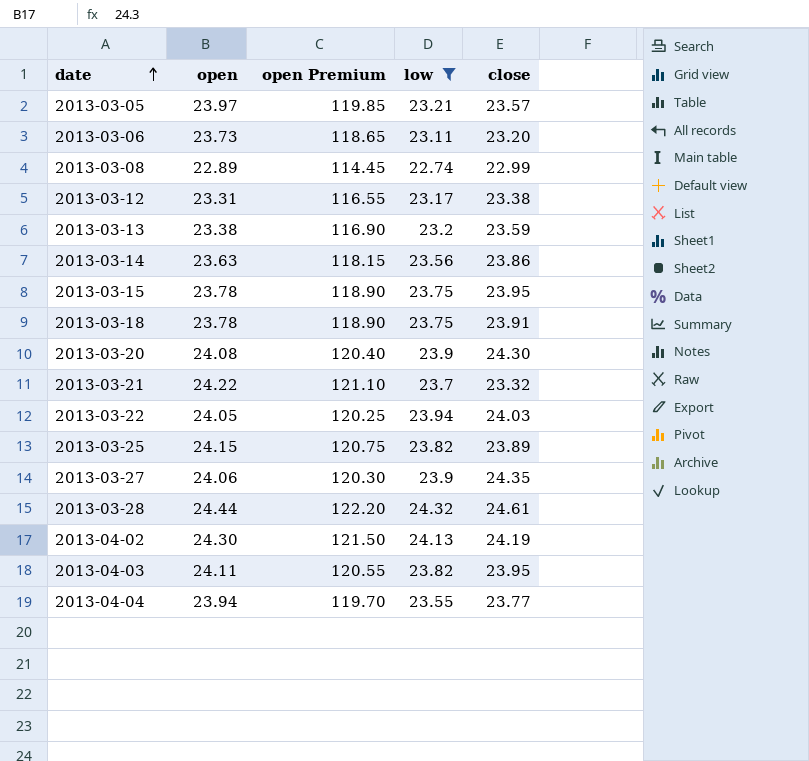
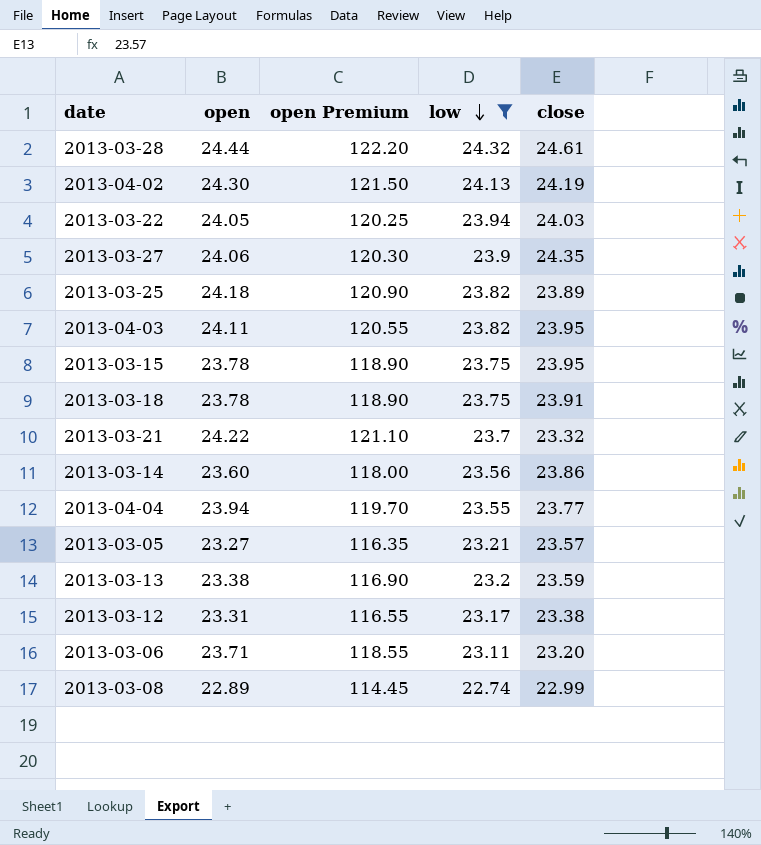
row order: date ascending -> low descending
row 2013-03-20: 24.08 | 120.40 | 23.9 | 24.30 -> none
2013-03-25 | open: 24.15 -> 24.18
2013-03-25 | open Premium: 120.75 -> 120.90
2013-03-14 | open: 23.63 -> 23.60
2013-03-14 | open Premium: 118.15 -> 118.00
2013-03-05 | open: 23.97 -> 23.27
2013-03-05 | open Premium: 119.85 -> 116.35
2013-03-06 | open: 23.73 -> 23.71
2013-03-06 | open Premium: 118.65 -> 118.55

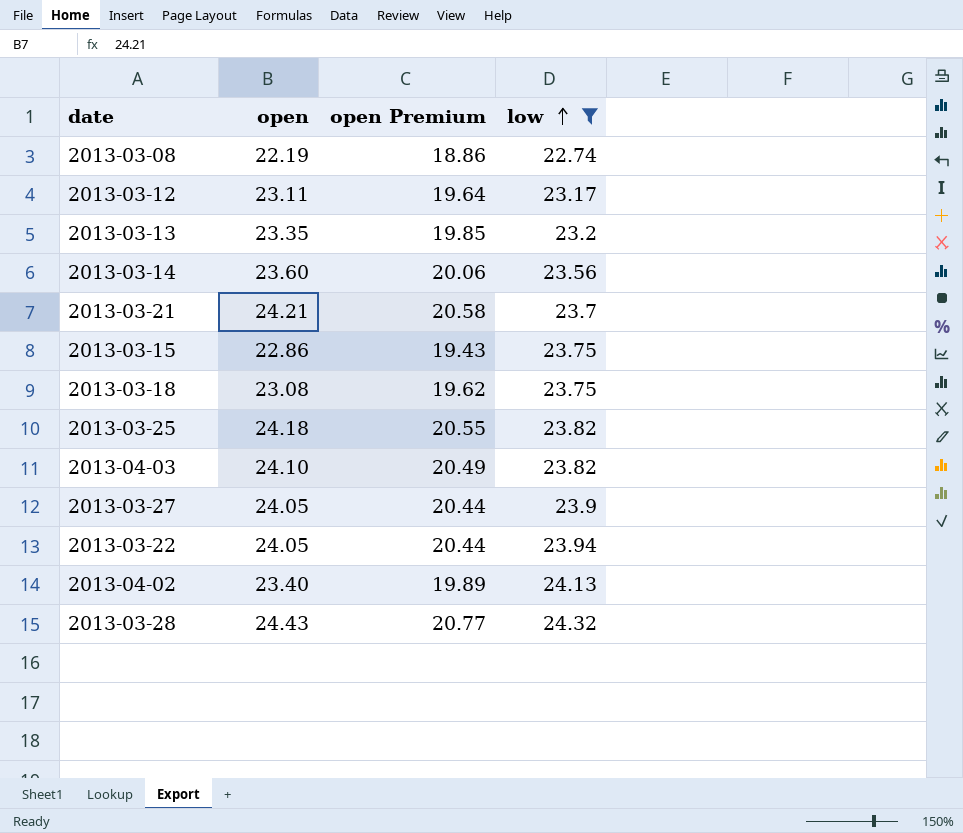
row order: low descending -> low ascending
column close | position: 5 -> none
column open Premium | formula: [open] * 5 -> [open] * 0.85
row 2013-04-04: 23.94 | 119.70 | 23.55 | 23.77 -> none
row 2013-03-05: 23.27 | 116.35 | 23.21 | 23.57 -> none
row 2013-03-06: 23.71 | 118.55 | 23.11 | 23.20 -> none
2013-03-08 | open: 22.89 -> 22.19
2013-03-12 | open: 23.31 -> 23.11
2013-03-13 | open: 23.38 -> 23.35
2013-03-21 | open: 24.22 -> 24.21
2013-03-15 | open: 23.78 -> 22.86
2013-03-18 | open: 23.78 -> 23.08
2013-04-03 | open: 24.11 -> 24.10
2013-03-27 | open: 24.06 -> 24.05
2013-04-02 | open: 24.30 -> 23.40
2013-03-28 | open: 24.44 -> 24.43

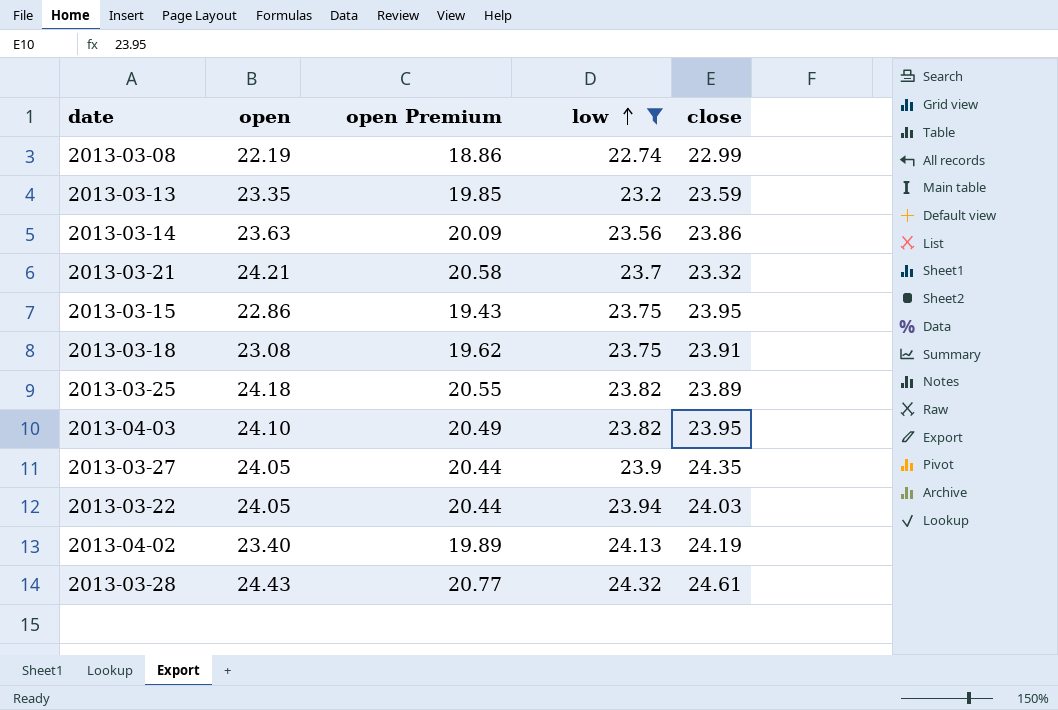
column close | position: none -> 5
row 2013-03-12: 23.11 | 19.64 | 23.17 -> none
2013-03-14 | open: 23.60 -> 23.63
2013-03-14 | open Premium: 20.06 -> 20.09

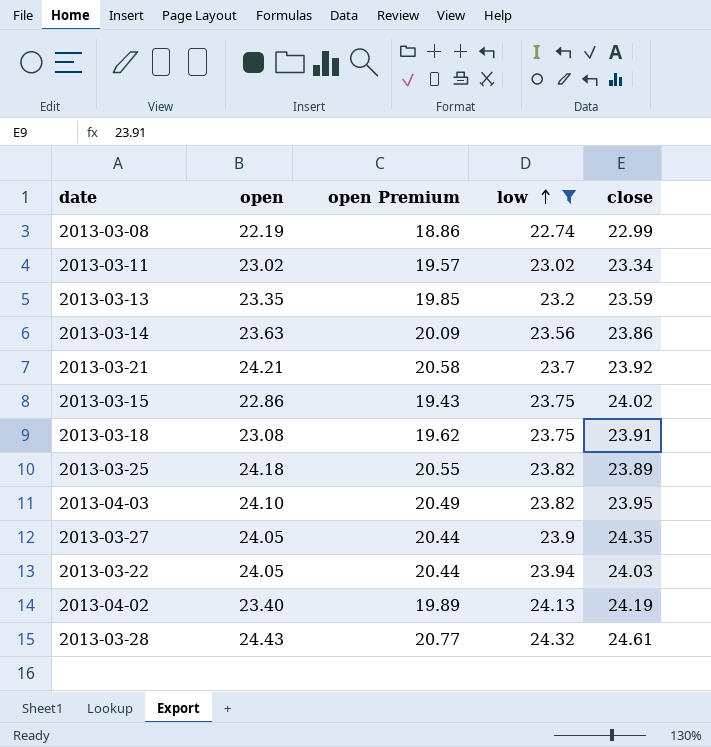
row 2013-03-11: none -> 23.02 | 19.57 | 23.02 | 23.34
2013-03-21 | close: 23.32 -> 23.92
2013-03-15 | close: 23.95 -> 24.02

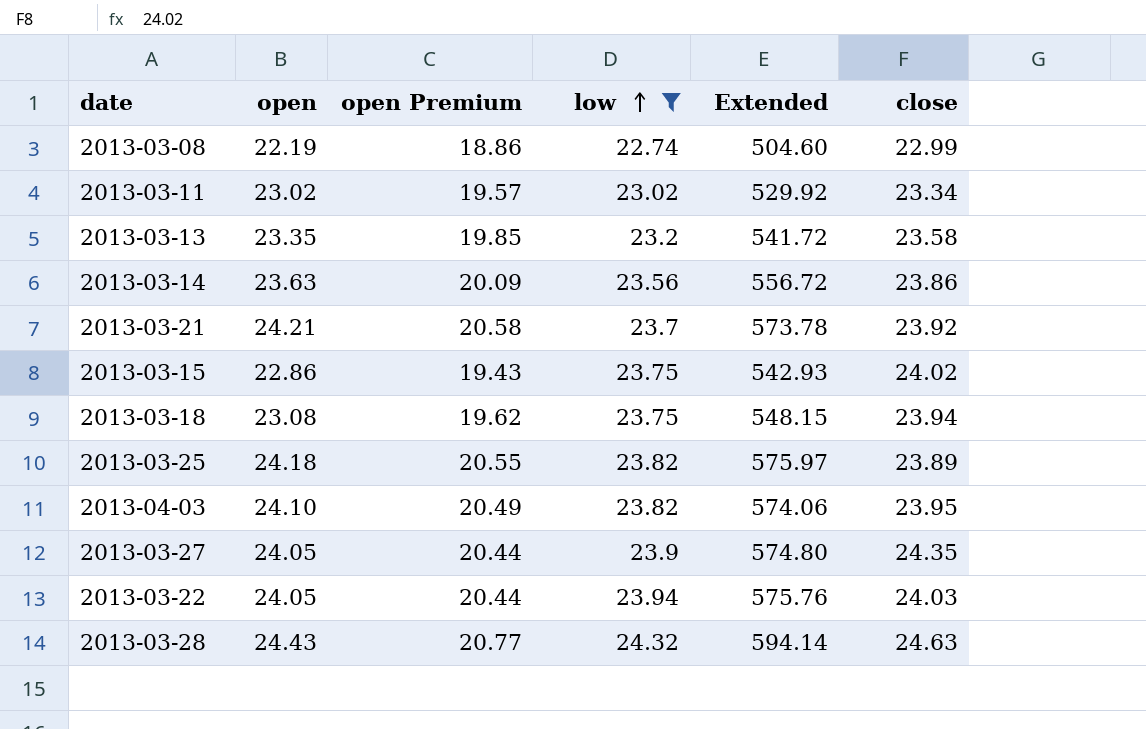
column Extended | formula: none -> [open] * [low]
row 2013-04-02: 23.40 | 19.89 | 24.13 | 24.19 -> none
2013-03-13 | close: 23.59 -> 23.58
2013-03-18 | close: 23.91 -> 23.94
2013-03-28 | close: 24.61 -> 24.63

